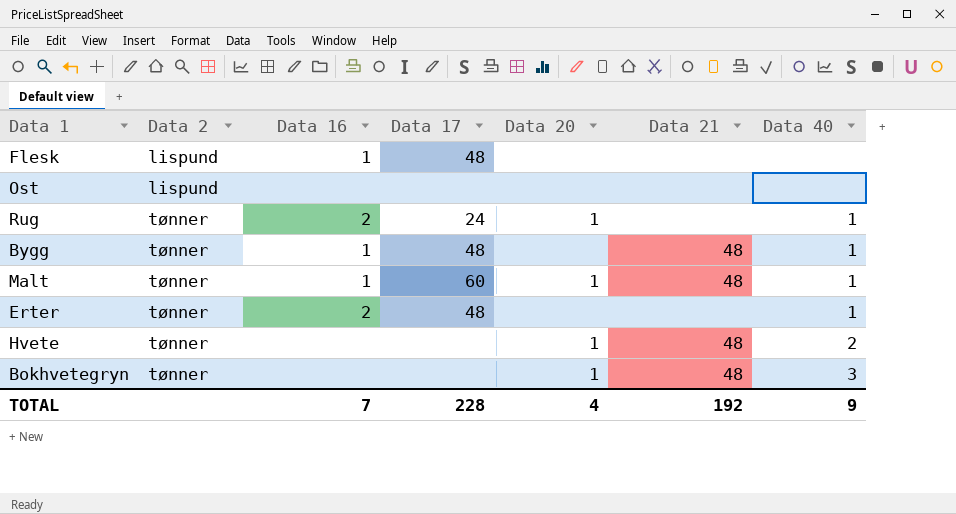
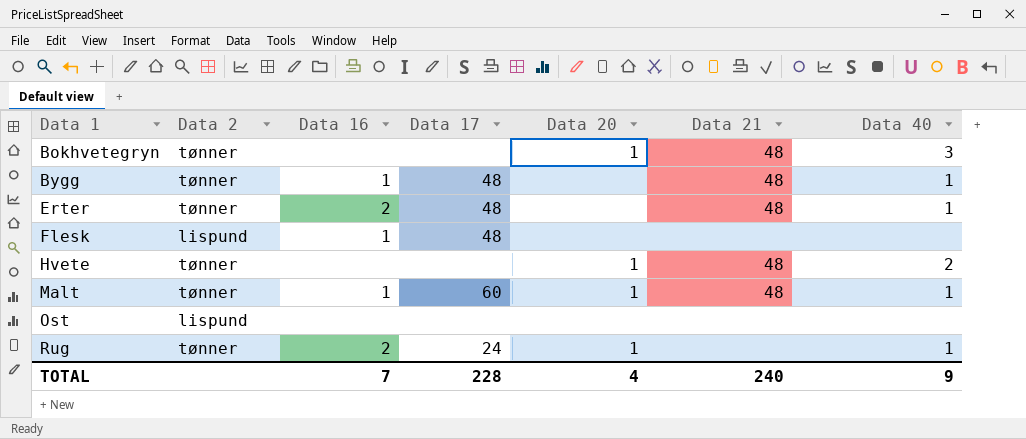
row order: Data 2 ascending -> Data 1 ascending
Erter | Data 21: none -> 48
TOTAL | Data 21: 192 -> 240

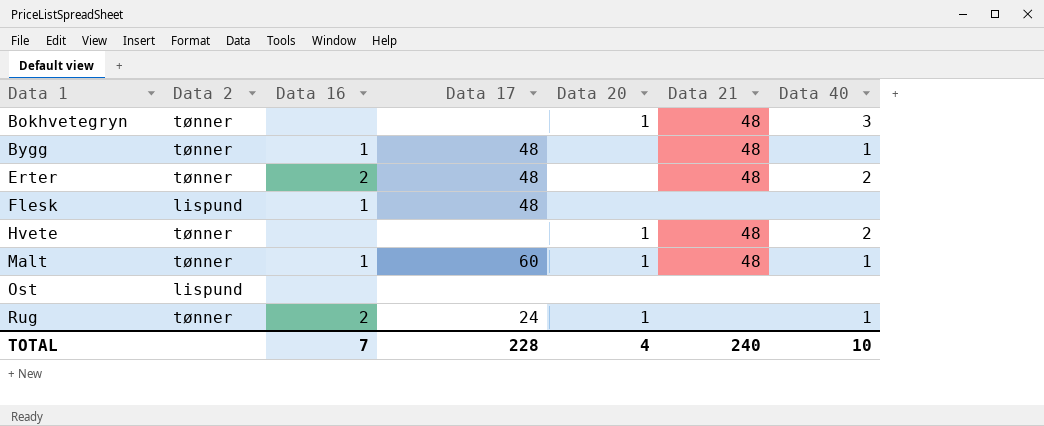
Erter | Data 40: 1 -> 2
TOTAL | Data 40: 9 -> 10

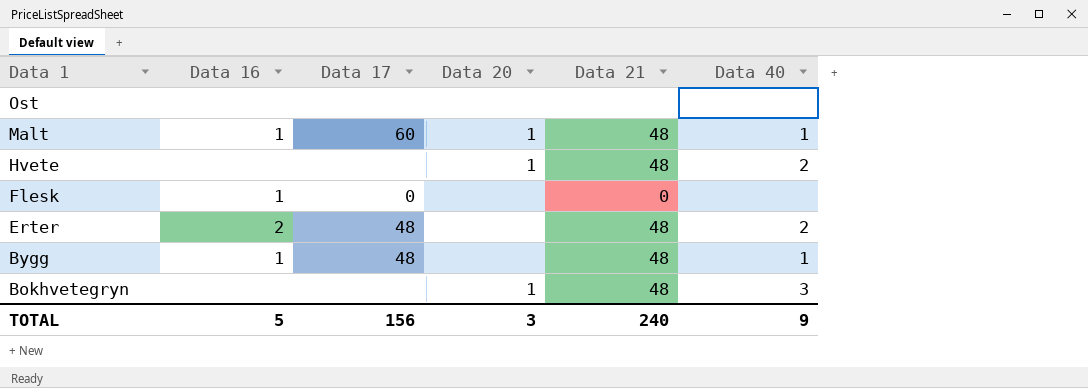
row order: Data 1 ascending -> Data 1 descending
column Data 2 | position: 2 -> none
row Rug: tønner | 2 | 24 | 1 | none | 1 -> none
Flesk | Data 17: 48 -> 0
Flesk | Data 21: none -> 0
TOTAL | Data 16: 7 -> 5
TOTAL | Data 17: 228 -> 156
TOTAL | Data 20: 4 -> 3
TOTAL | Data 40: 10 -> 9

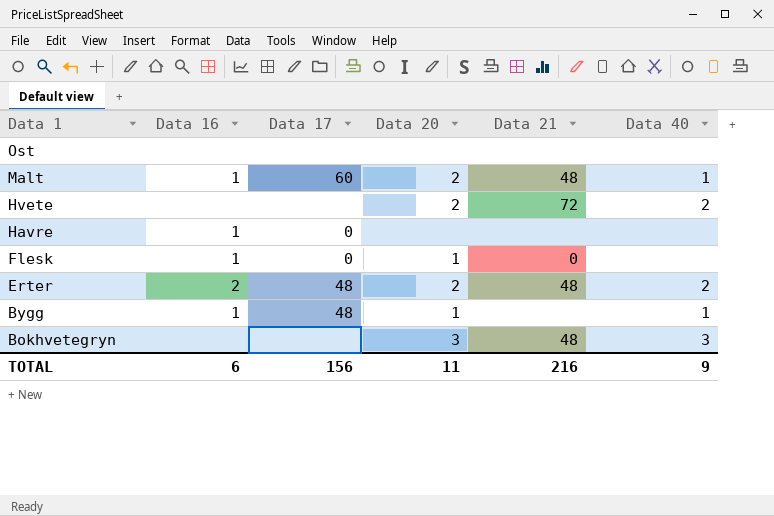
Malt | Data 20: 1 -> 2
Hvete | Data 20: 1 -> 2
Hvete | Data 21: 48 -> 72
row Havre: none -> 1 | 0 | none | none | none
Flesk | Data 20: none -> 1
Erter | Data 20: none -> 2
Bygg | Data 20: none -> 1
Bygg | Data 21: 48 -> none
Bokhvetegryn | Data 20: 1 -> 3
TOTAL | Data 16: 5 -> 6
TOTAL | Data 20: 3 -> 11
TOTAL | Data 21: 240 -> 216

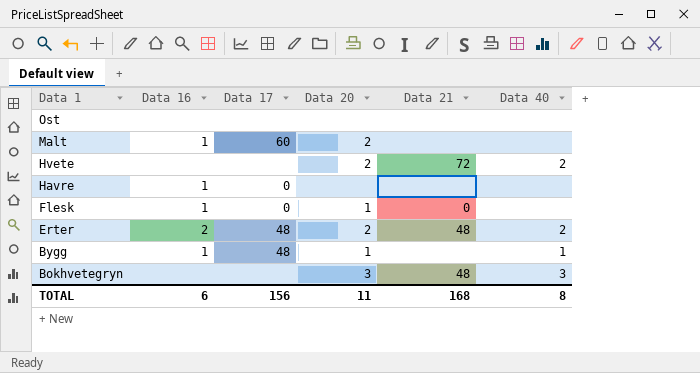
Malt | Data 21: 48 -> none
Malt | Data 40: 1 -> none
TOTAL | Data 21: 216 -> 168
TOTAL | Data 40: 9 -> 8

